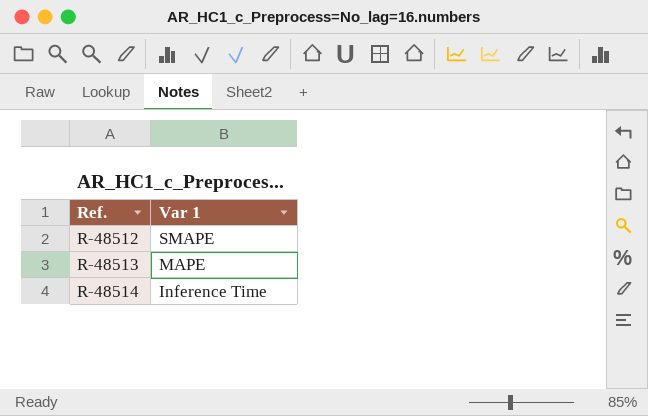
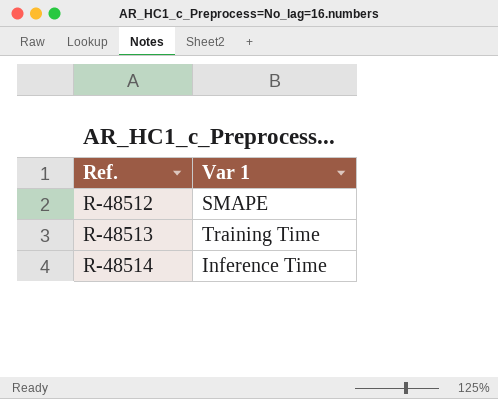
R-48513 | Var 1: MAPE -> Training Time

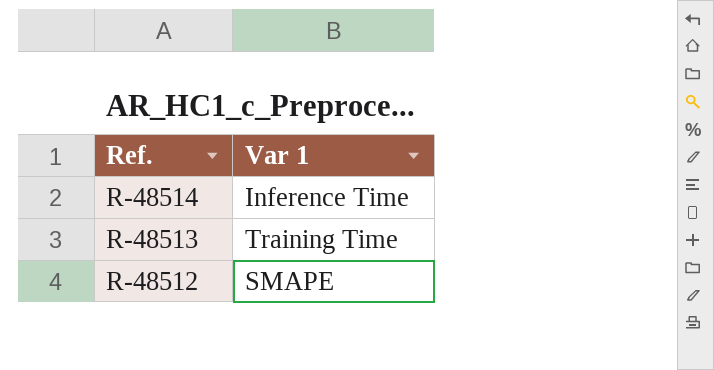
row order: Ref. ascending -> Ref. descending

